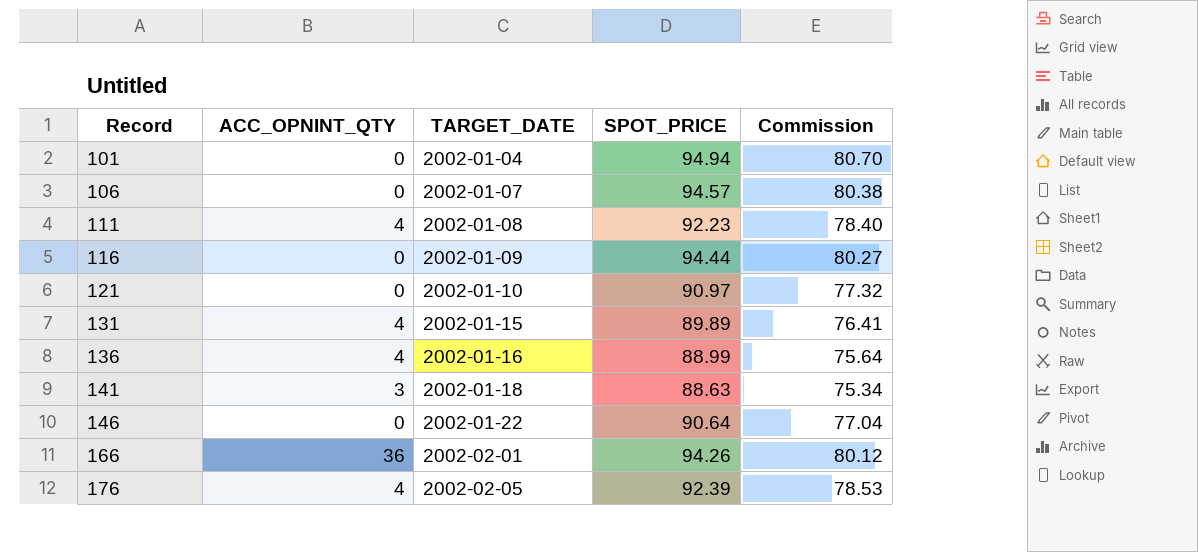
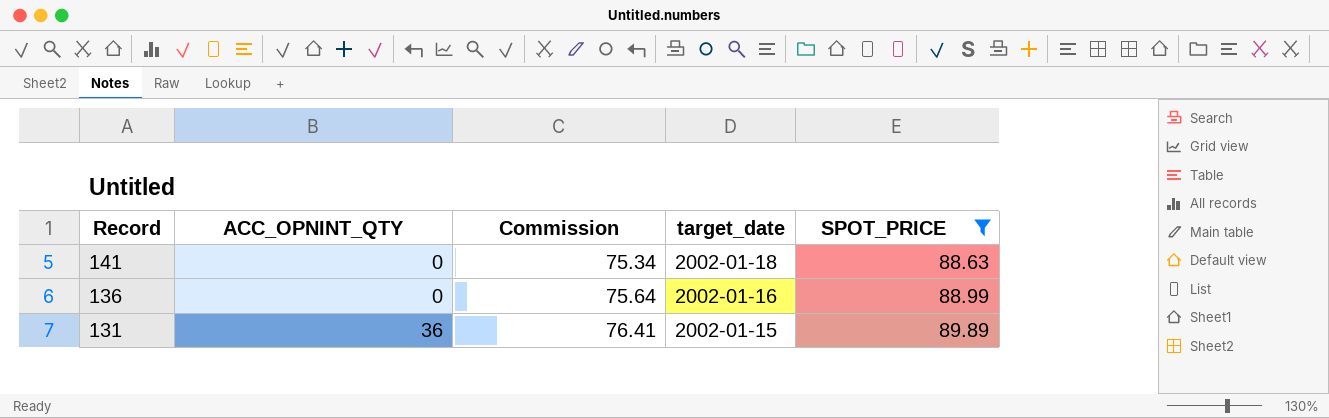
filter: none -> SPOT_PRICE <= 89.89
row order: Record ascending -> Record descending
column Commission | position: 5 -> 3
column name: TARGET_DATE -> target_date
141 | ACC_OPNINT_QTY: 3 -> 0
136 | ACC_OPNINT_QTY: 4 -> 0
131 | ACC_OPNINT_QTY: 4 -> 36

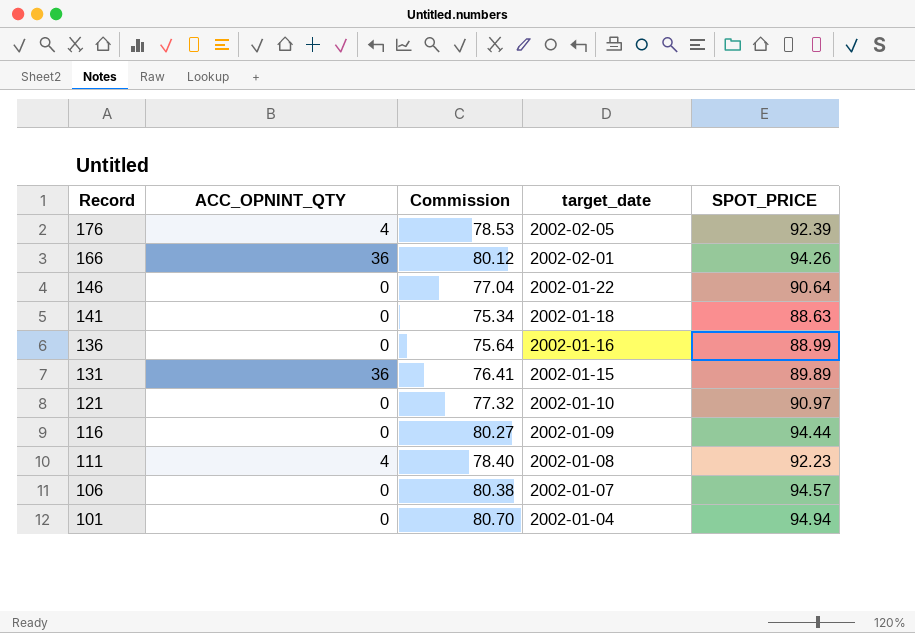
filter: SPOT_PRICE <= 89.89 -> none

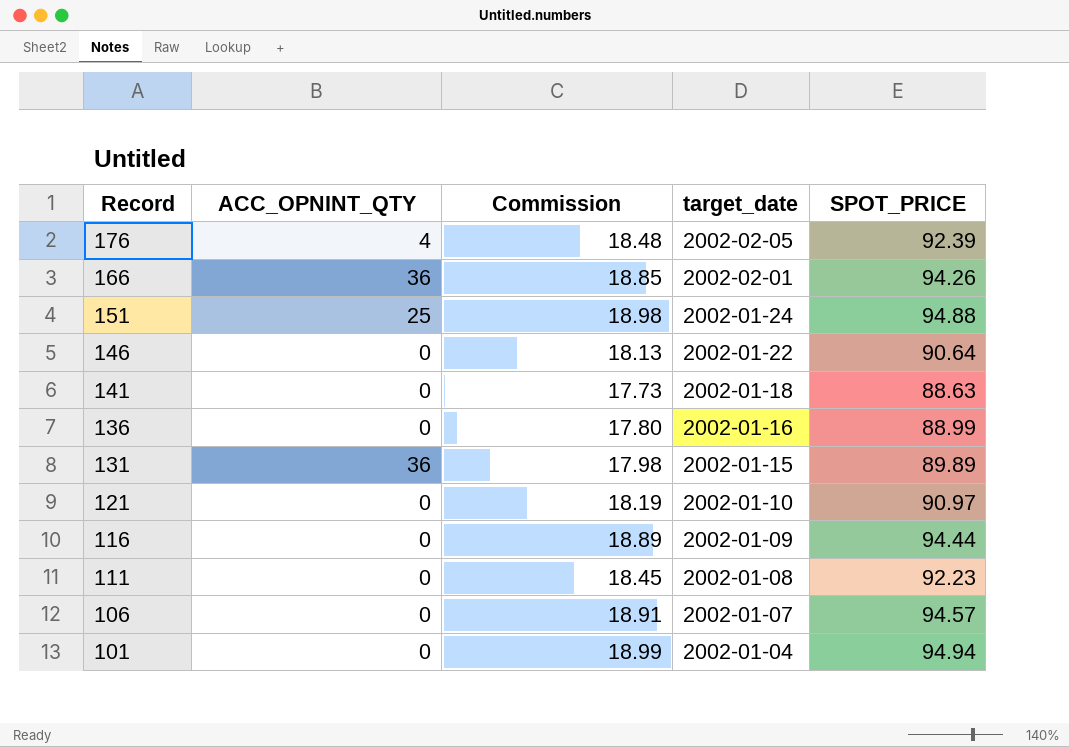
column Commission | formula: [SPOT_PRICE] * 0.85 -> [SPOT_PRICE] * 0.2
row 151: none -> 25 | 18.98 | 2002-01-24 | 94.88
111 | ACC_OPNINT_QTY: 4 -> 0

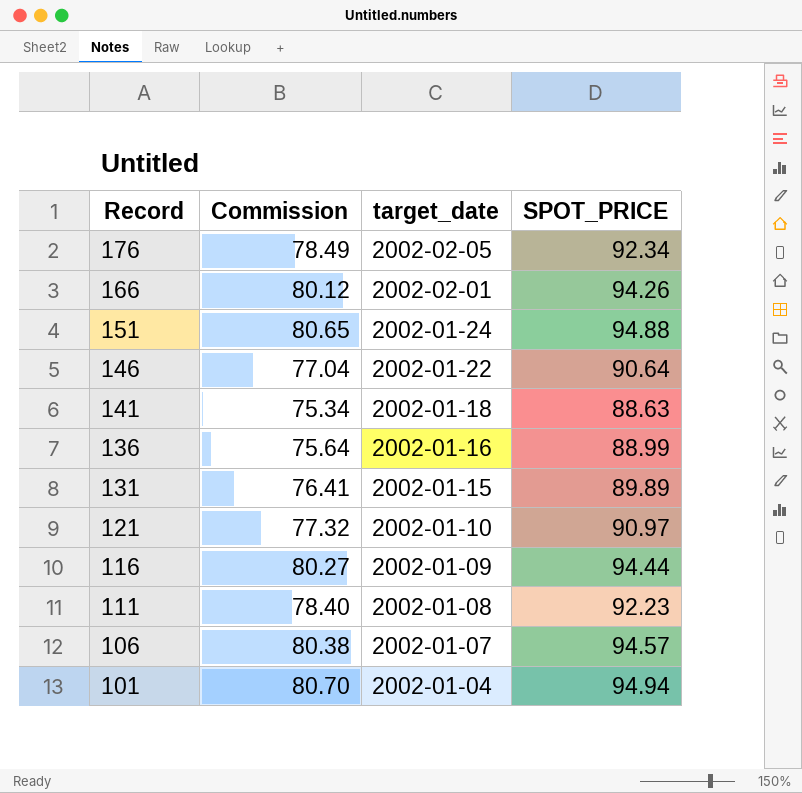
column ACC_OPNINT_QTY | position: 2 -> none
column Commission | formula: [SPOT_PRICE] * 0.2 -> [SPOT_PRICE] * 0.85
176 | SPOT_PRICE: 92.39 -> 92.34

